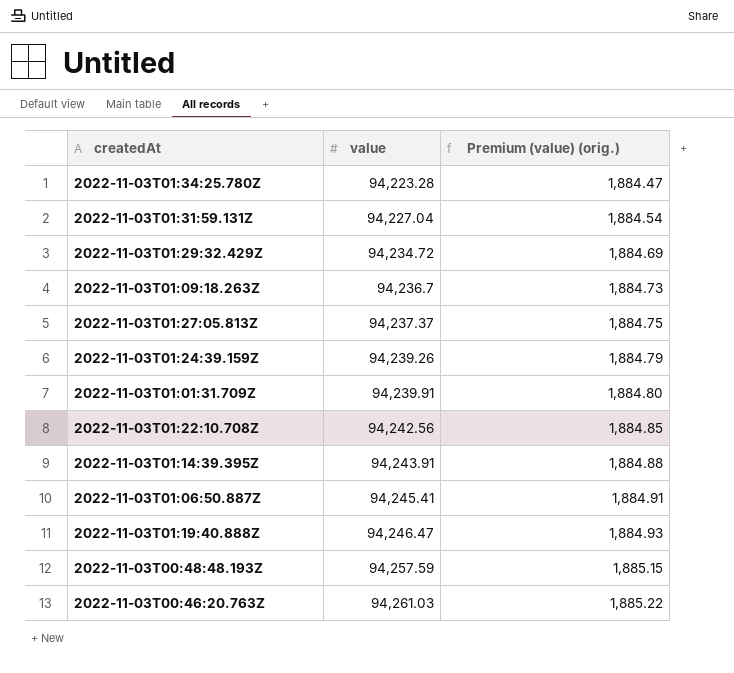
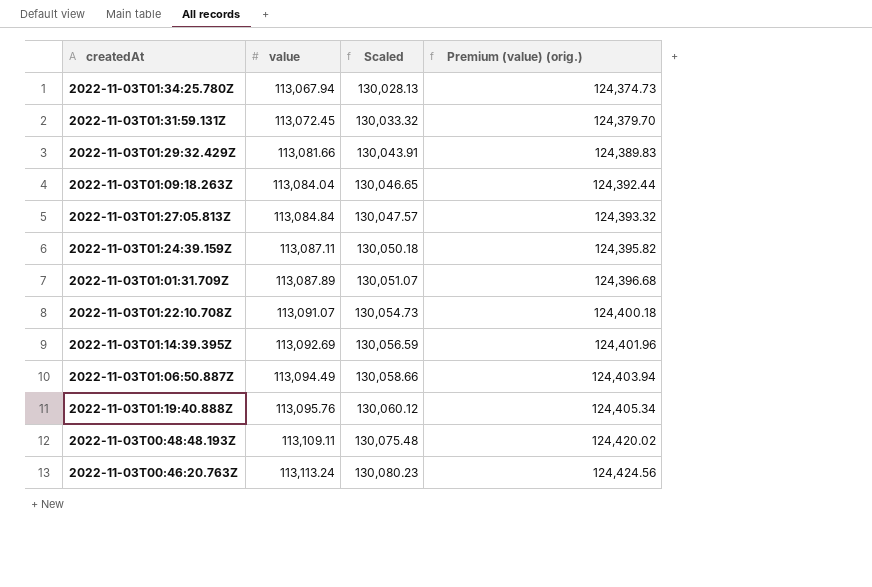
column Scaled | formula: none -> [value] * 1.15
column Premium (value) (orig.) | formula: [value] * 0.02 -> [value] * 1.1
2022-11-03T01:34:25.780Z | value: 94,223.28 -> 113,067.94
2022-11-03T01:31:59.131Z | value: 94,227.04 -> 113,072.45
2022-11-03T01:29:32.429Z | value: 94,234.72 -> 113,081.66
2022-11-03T01:09:18.263Z | value: 94,236.7 -> 113,084.04
2022-11-03T01:27:05.813Z | value: 94,237.37 -> 113,084.84
2022-11-03T01:24:39.159Z | value: 94,239.26 -> 113,087.11
2022-11-03T01:01:31.709Z | value: 94,239.91 -> 113,087.89
2022-11-03T01:22:10.708Z | value: 94,242.56 -> 113,091.07
2022-11-03T01:14:39.395Z | value: 94,243.91 -> 113,092.69
2022-11-03T01:06:50.887Z | value: 94,245.41 -> 113,094.49
2022-11-03T01:19:40.888Z | value: 94,246.47 -> 113,095.76
2022-11-03T00:48:48.193Z | value: 94,257.59 -> 113,109.11
2022-11-03T00:46:20.763Z | value: 94,261.03 -> 113,113.24

